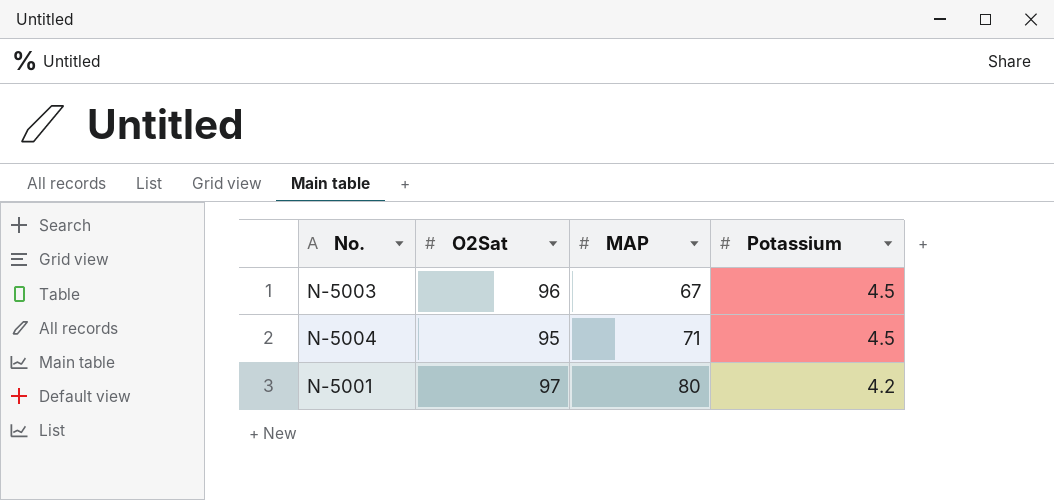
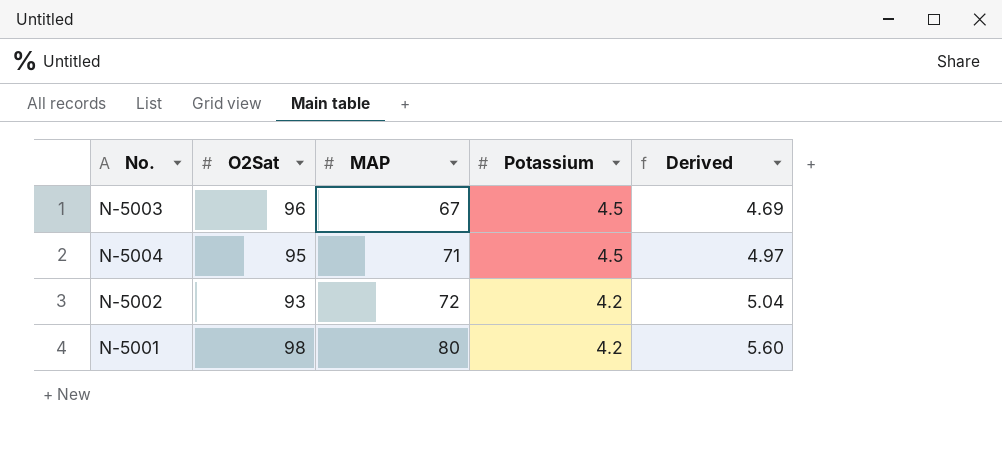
column Derived | formula: none -> [MAP] * 0.07
row N-5002: none -> 93 | 72 | 4.2 | 5.04
N-5001 | O2Sat: 97 -> 98

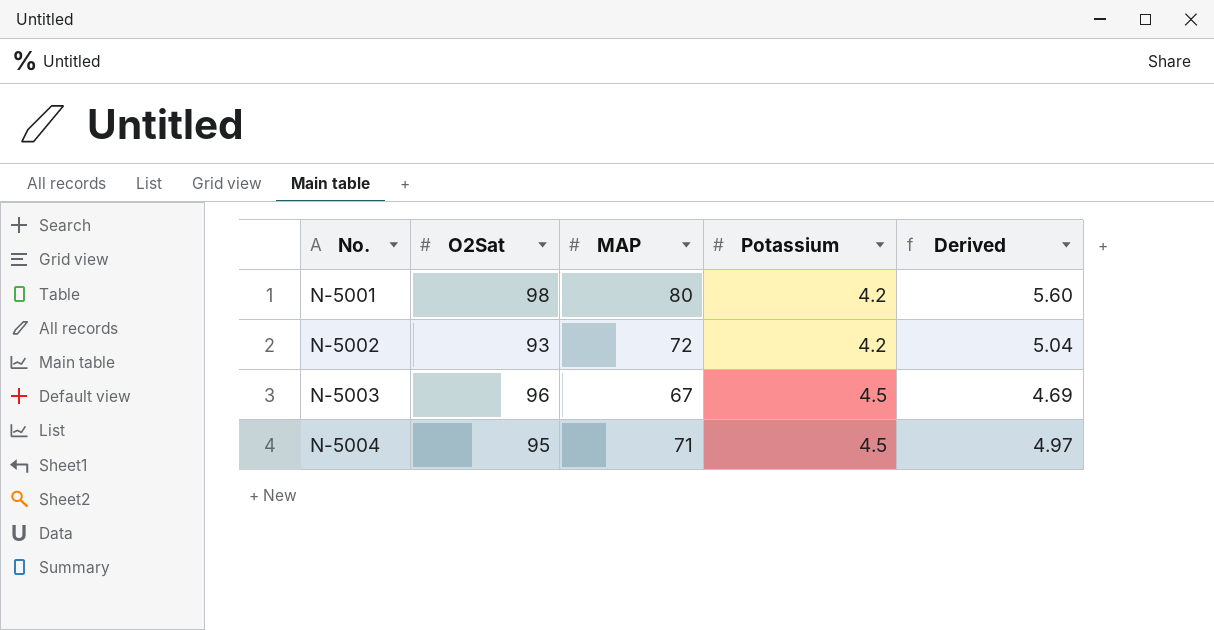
row order: MAP ascending -> No. ascending

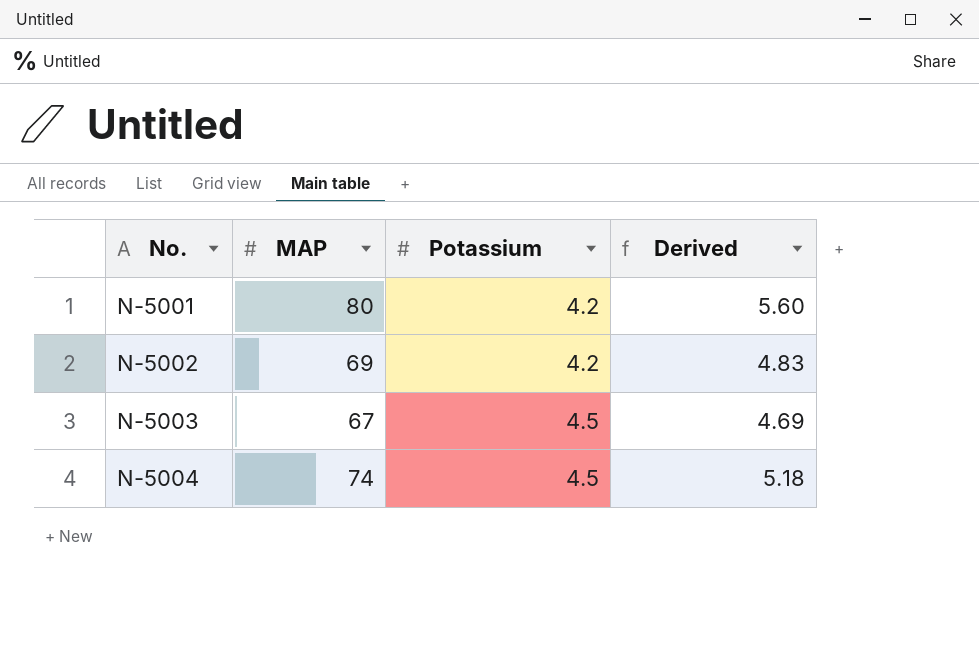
column O2Sat | position: 2 -> none
N-5002 | MAP: 72 -> 69
N-5002 | Derived: 5.04 -> 4.83
N-5004 | MAP: 71 -> 74
N-5004 | Derived: 4.97 -> 5.18

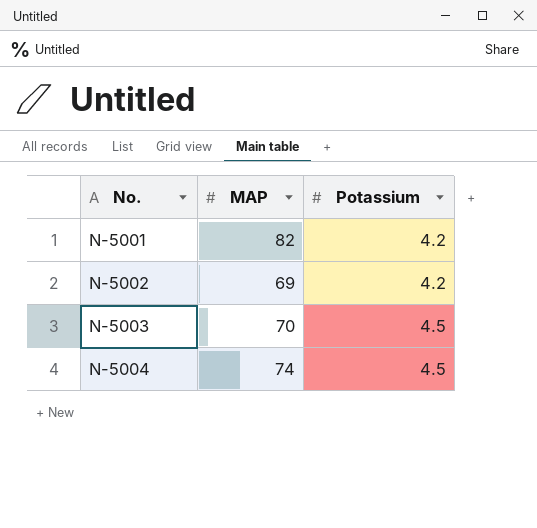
column Derived | formula: [MAP] * 0.07 -> none
N-5001 | MAP: 80 -> 82
N-5003 | MAP: 67 -> 70

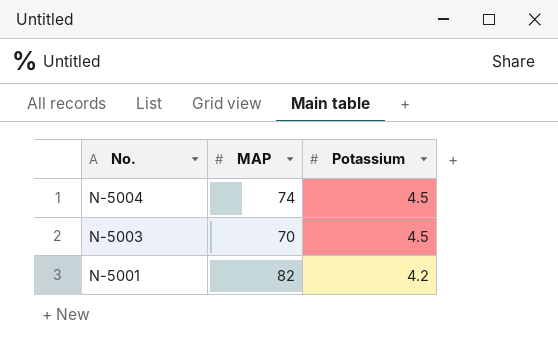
row order: No. ascending -> No. descending
row N-5002: 69 | 4.2 -> none

